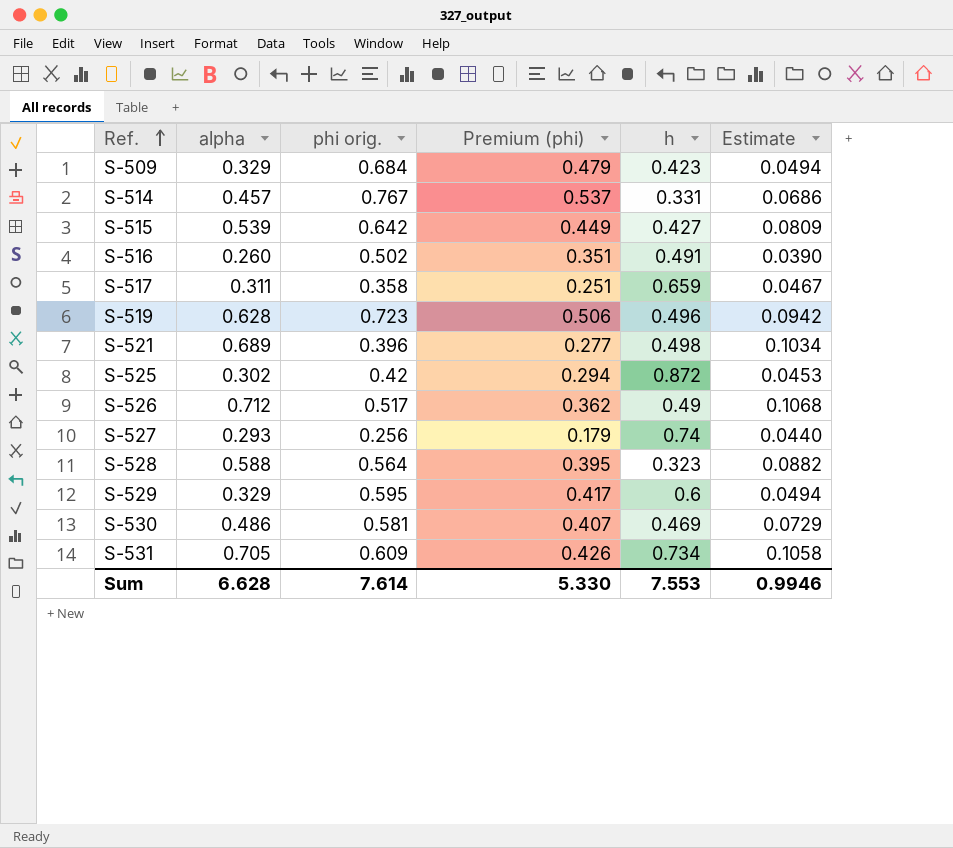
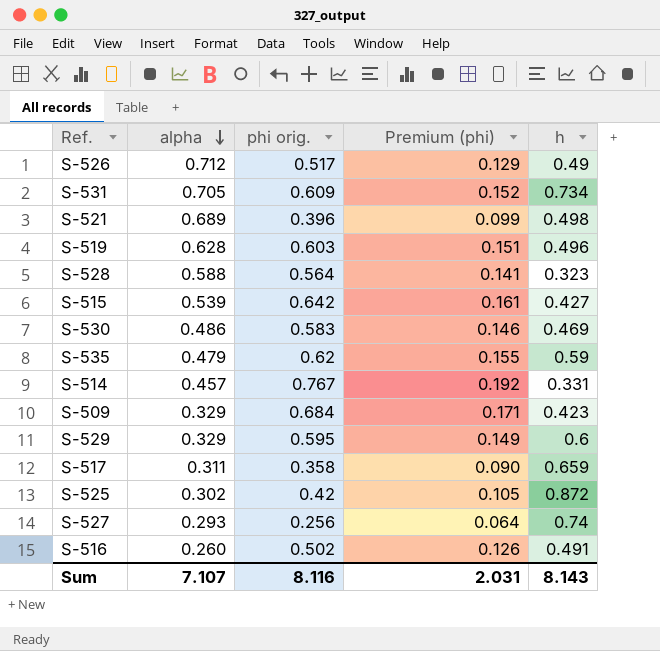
row order: Ref. ascending -> alpha descending
column Estimate | formula: [alpha] * 0.15 -> none
column Premium (phi) | formula: [phi orig.] * 0.7 -> [phi orig.] * 0.25
S-519 | phi orig.: 0.723 -> 0.603
S-530 | phi orig.: 0.581 -> 0.583
row S-535: none -> 0.479 | 0.62 | 0.155 | 0.59
Sum | alpha: 6.628 -> 7.107
Sum | phi orig.: 7.614 -> 8.116
Sum | Premium (phi): 5.330 -> 2.031
Sum | h: 7.553 -> 8.143

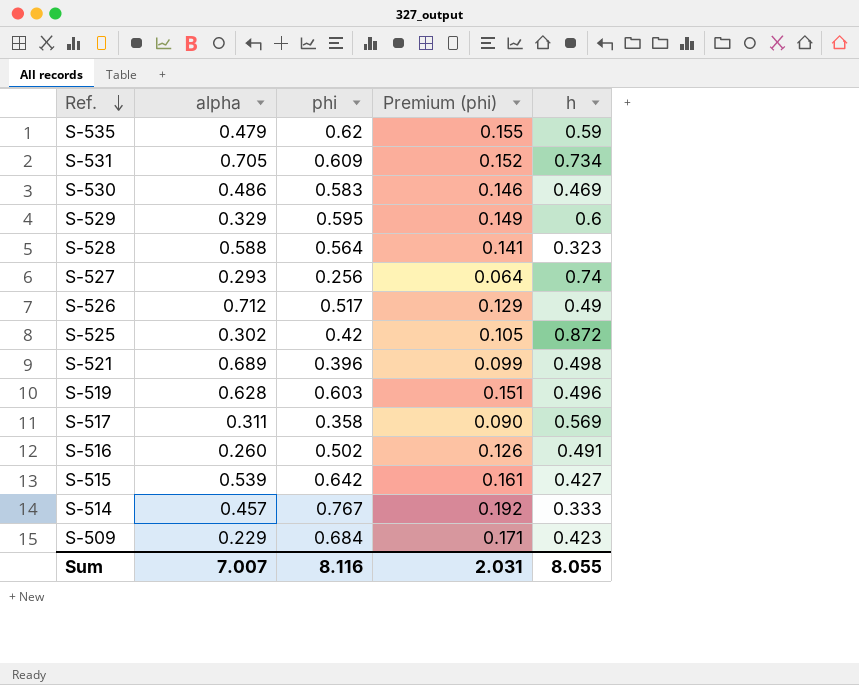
row order: alpha descending -> Ref. descending
column name: phi orig. -> phi
S-517 | h: 0.659 -> 0.569
S-514 | h: 0.331 -> 0.333
S-509 | alpha: 0.329 -> 0.229
Sum | alpha: 7.107 -> 7.007
Sum | h: 8.143 -> 8.055

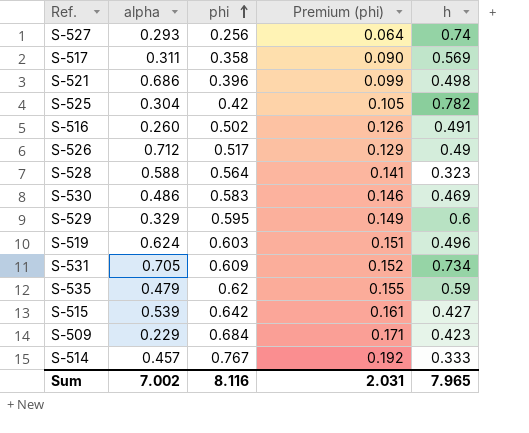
row order: Ref. descending -> phi ascending
S-521 | alpha: 0.689 -> 0.686
S-525 | alpha: 0.302 -> 0.304
S-525 | h: 0.872 -> 0.782
S-519 | alpha: 0.628 -> 0.624
Sum | alpha: 7.007 -> 7.002
Sum | h: 8.055 -> 7.965

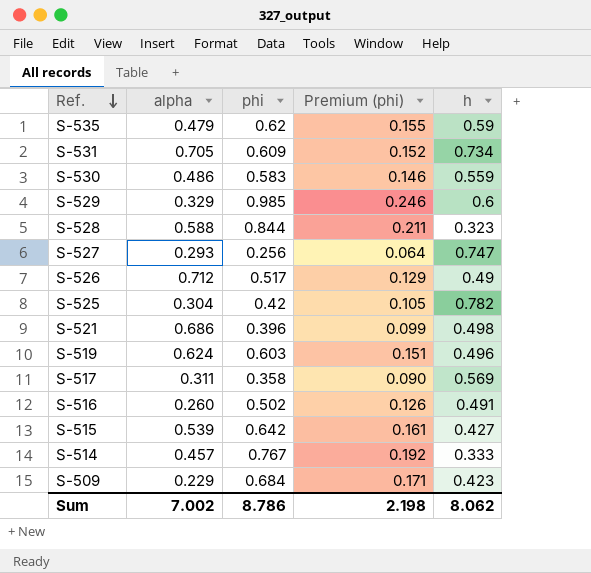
row order: phi ascending -> Ref. descending
S-530 | h: 0.469 -> 0.559
S-529 | phi: 0.595 -> 0.985
S-529 | Premium (phi): 0.149 -> 0.246
S-528 | phi: 0.564 -> 0.844
S-528 | Premium (phi): 0.141 -> 0.211
S-527 | h: 0.74 -> 0.747
Sum | phi: 8.116 -> 8.786
Sum | Premium (phi): 2.031 -> 2.198
Sum | h: 7.965 -> 8.062

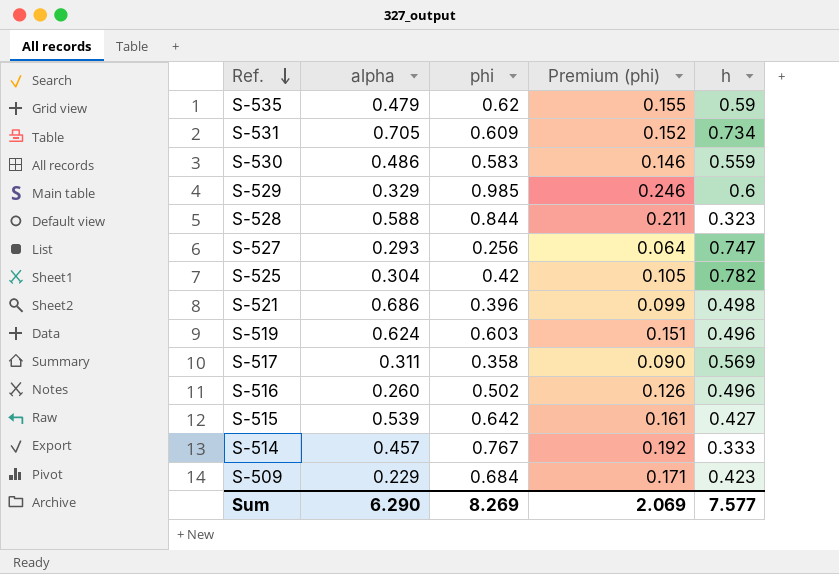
row S-526: 0.712 | 0.517 | 0.129 | 0.49 -> none
S-516 | h: 0.491 -> 0.496
Sum | alpha: 7.002 -> 6.290
Sum | phi: 8.786 -> 8.269
Sum | Premium (phi): 2.198 -> 2.069
Sum | h: 8.062 -> 7.577

